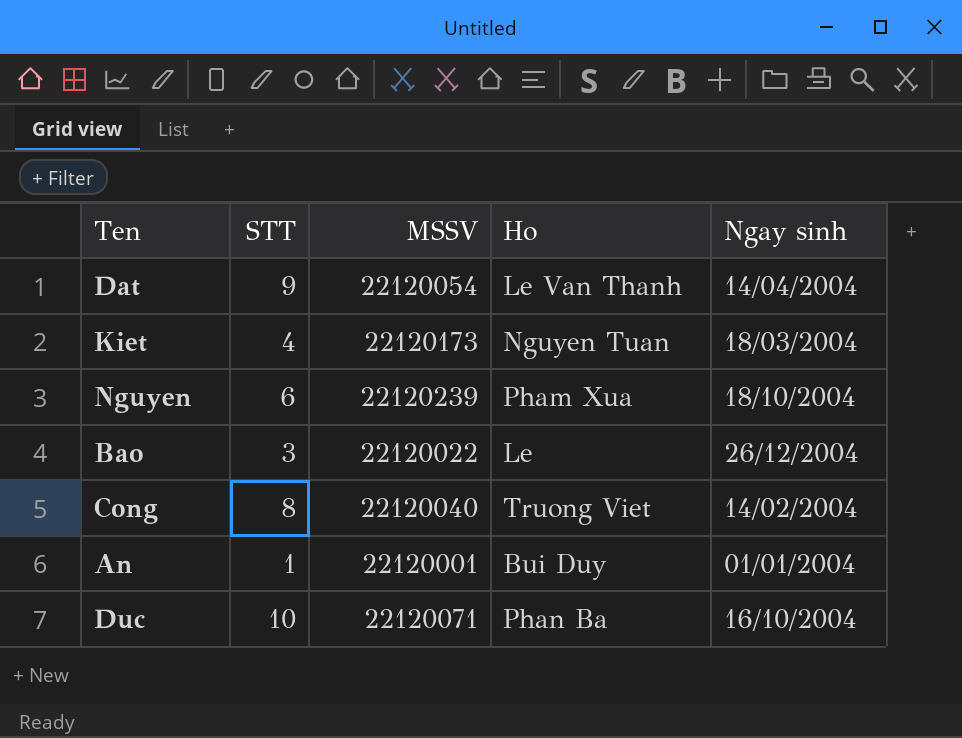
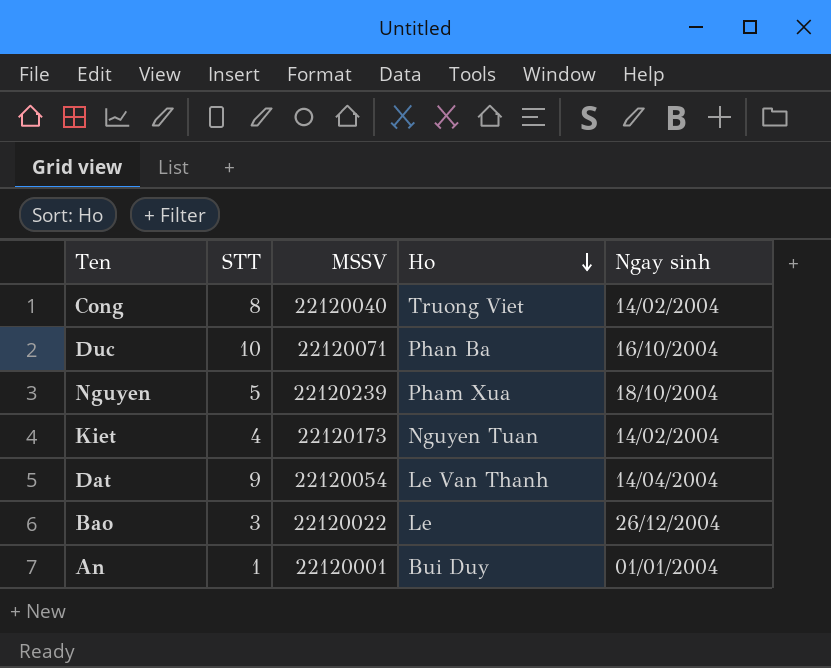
row order: none -> Ho descending
Nguyen | STT: 6 -> 5
Kiet | Ngay sinh: 18/03/2004 -> 14/02/2004

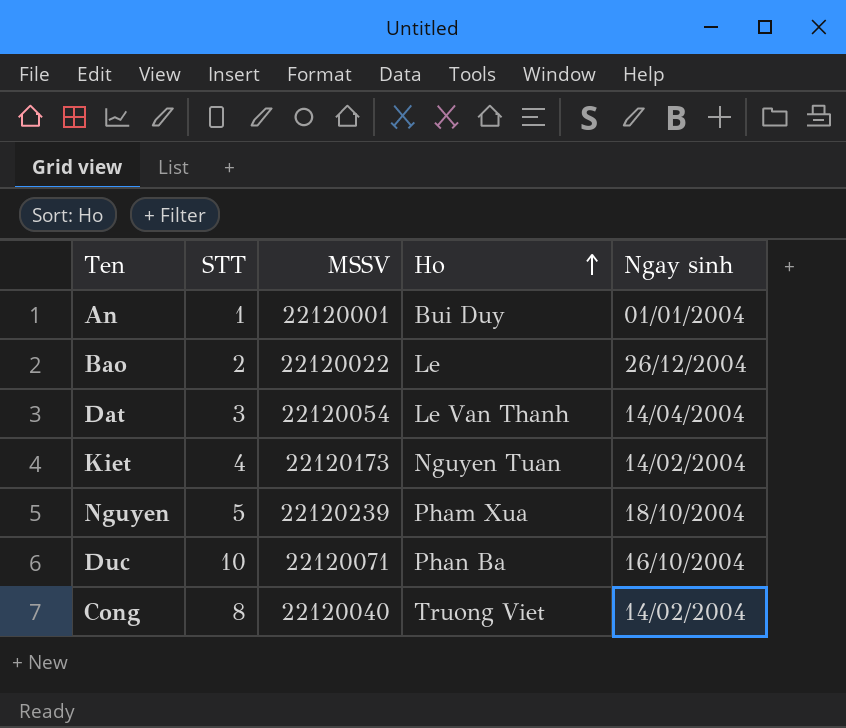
row order: Ho descending -> Ho ascending
Bao | STT: 3 -> 2
Dat | STT: 9 -> 3

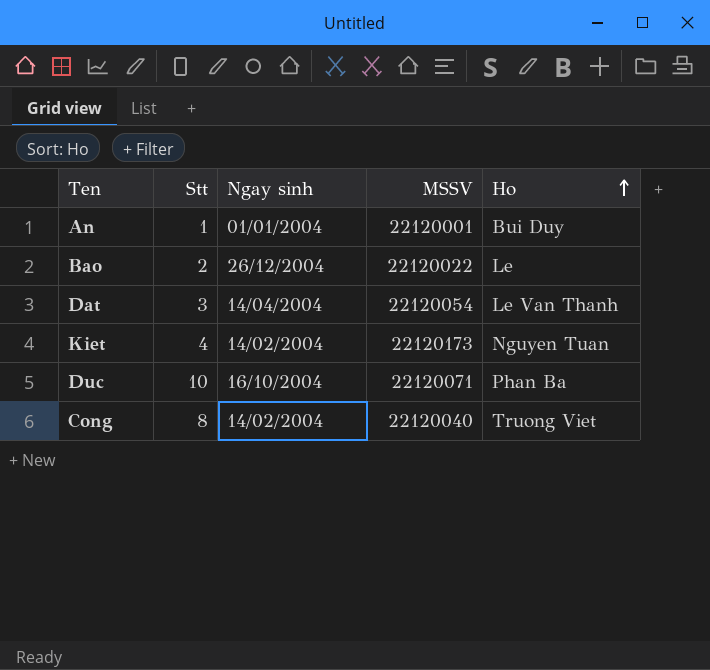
column name: STT -> Stt
column Ngay sinh | position: 5 -> 3
row Nguyen: 5 | 22120239 | Pham Xua | 18/10/2004 -> none

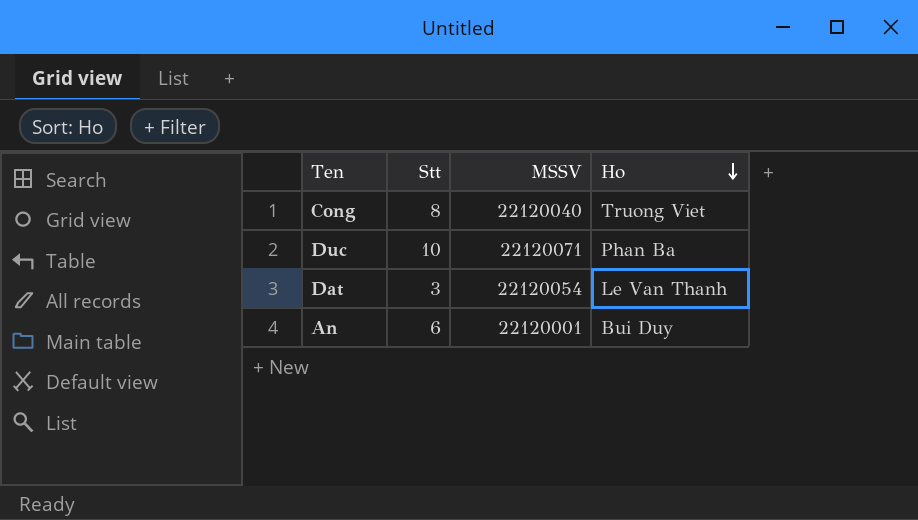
row order: Ho ascending -> Ho descending
column Ngay sinh | position: 3 -> none
row Bao: 2 | 26/12/2004 | 22120022 | Le -> none
row Kiet: 4 | 14/02/2004 | 22120173 | Nguyen Tuan -> none
An | Stt: 1 -> 6

